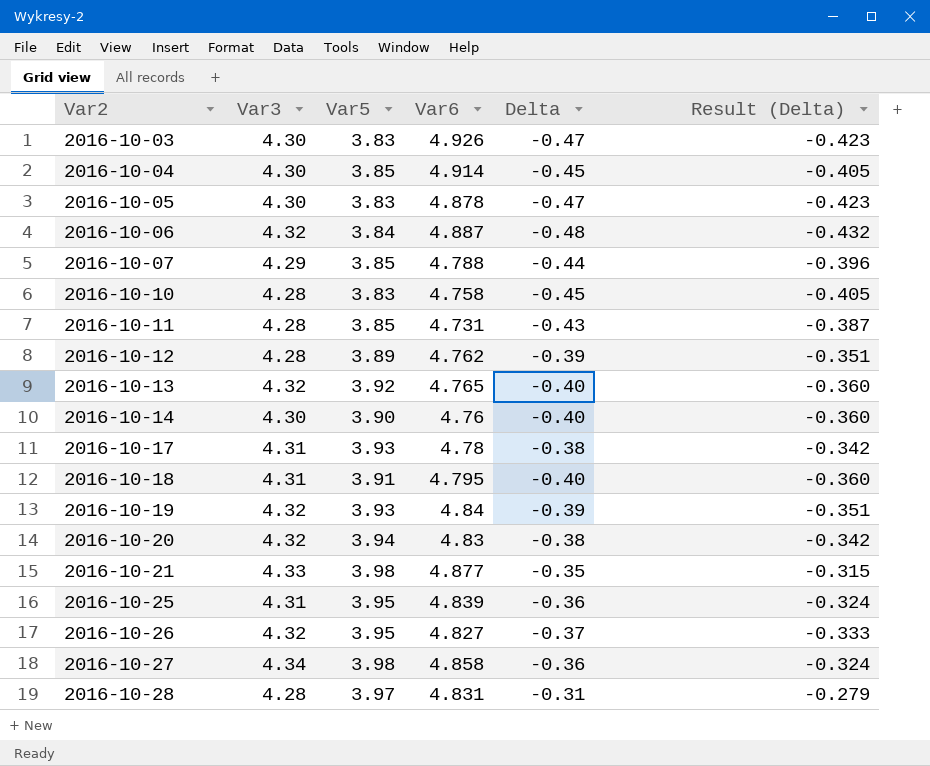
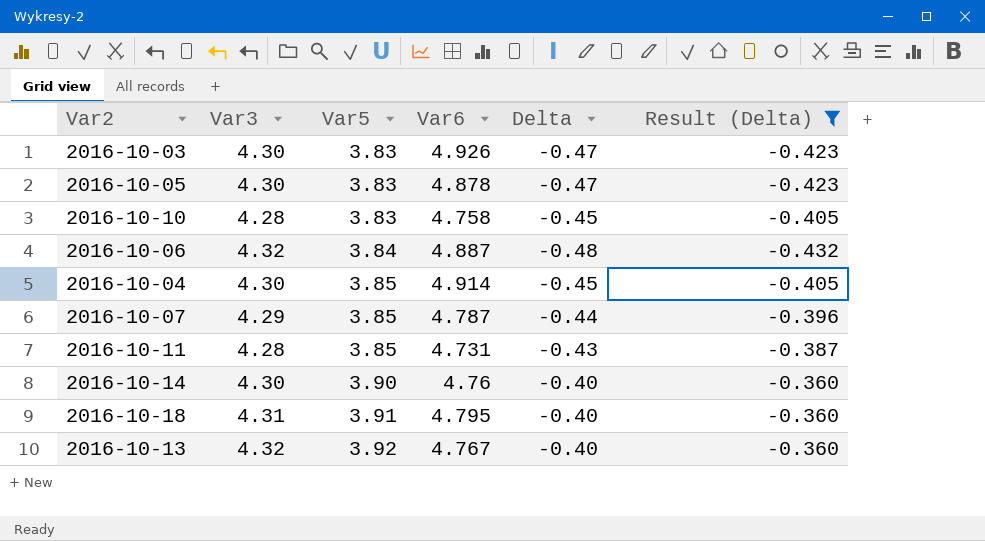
filter: none -> Result (Delta) <= -0.360
row order: Var2 ascending -> Var5 ascending
2016-10-07 | Var6: 4.788 -> 4.787
2016-10-13 | Var6: 4.765 -> 4.767

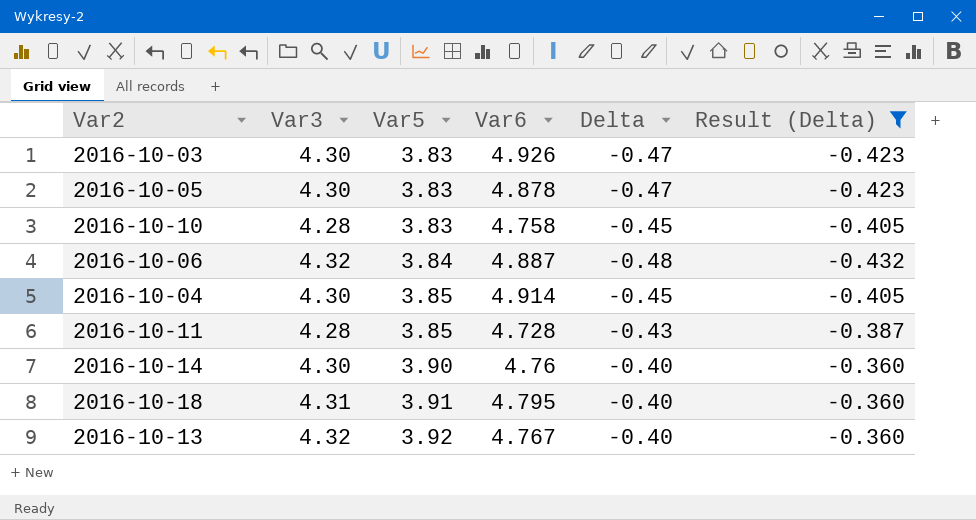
row 2016-10-07: 4.29 | 3.85 | 4.787 | -0.44 | -0.396 -> none
2016-10-11 | Var6: 4.731 -> 4.728

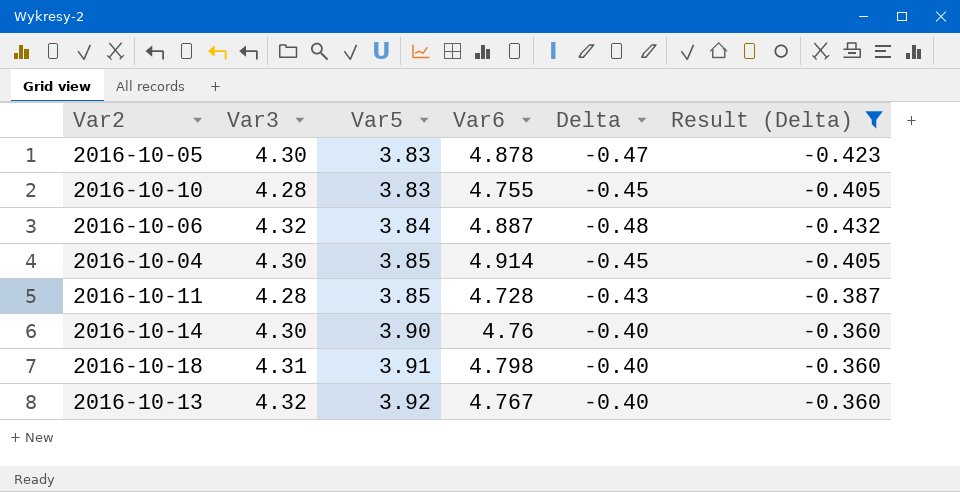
row 2016-10-03: 4.30 | 3.83 | 4.926 | -0.47 | -0.423 -> none
2016-10-10 | Var6: 4.758 -> 4.755
2016-10-18 | Var6: 4.795 -> 4.798

